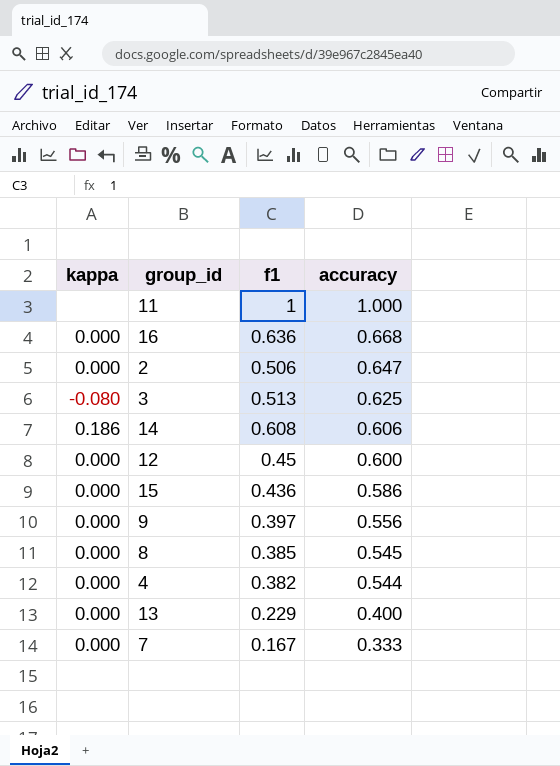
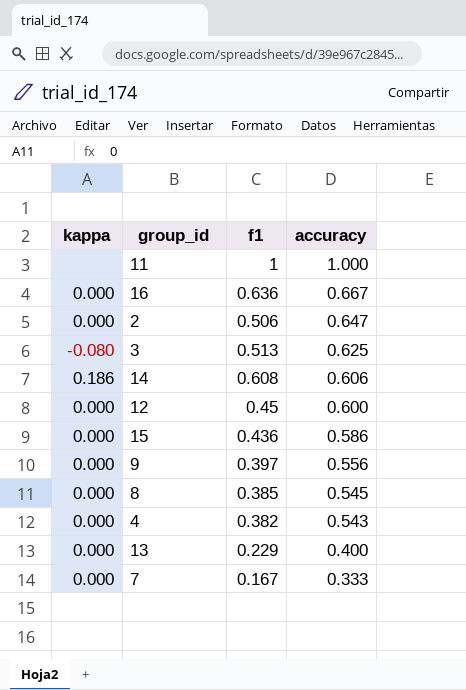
16 | accuracy: 0.668 -> 0.667
4 | accuracy: 0.544 -> 0.543

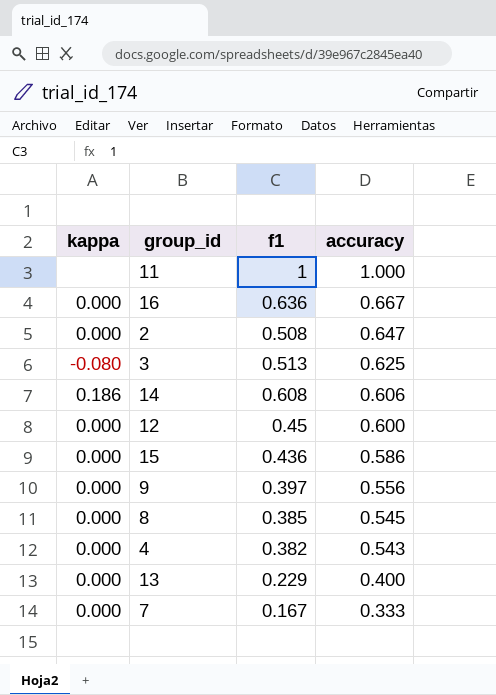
2 | f1: 0.506 -> 0.508

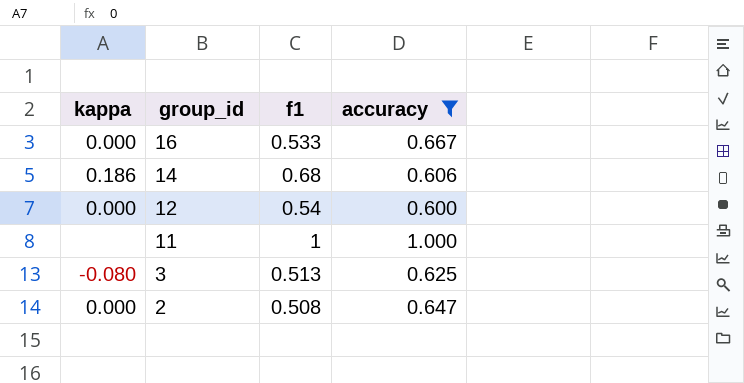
filter: none -> accuracy >= 0.600
row order: accuracy descending -> group_id descending
16 | f1: 0.636 -> 0.533
14 | f1: 0.608 -> 0.68
12 | f1: 0.45 -> 0.54

